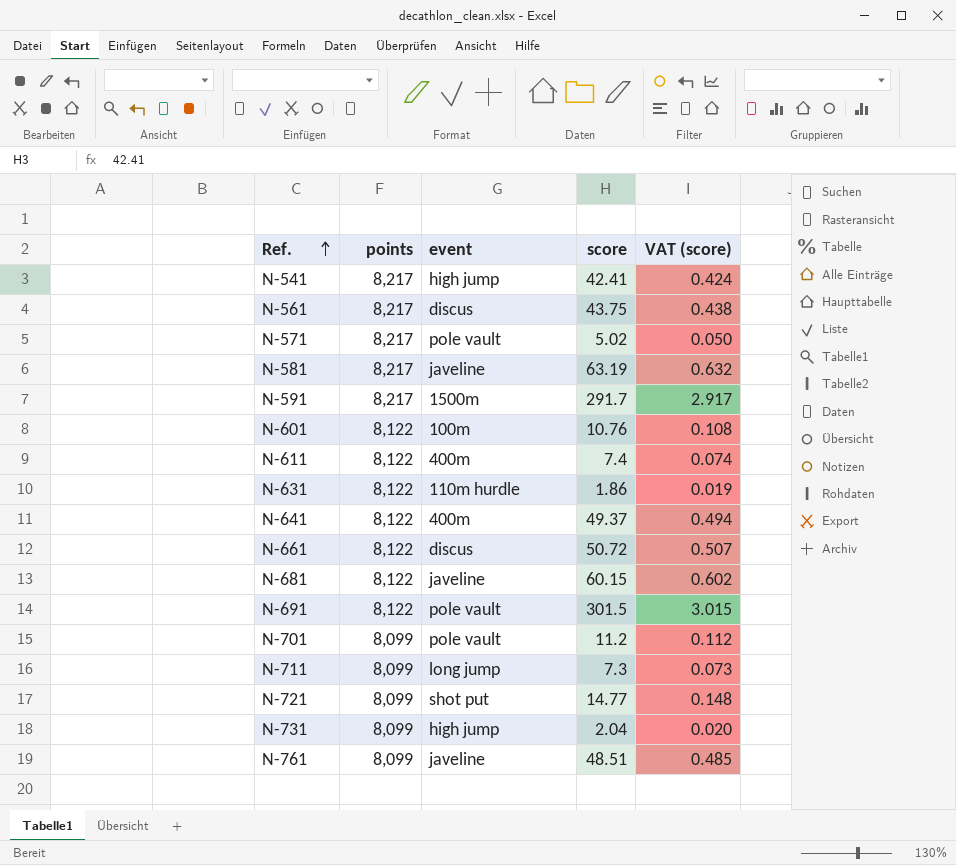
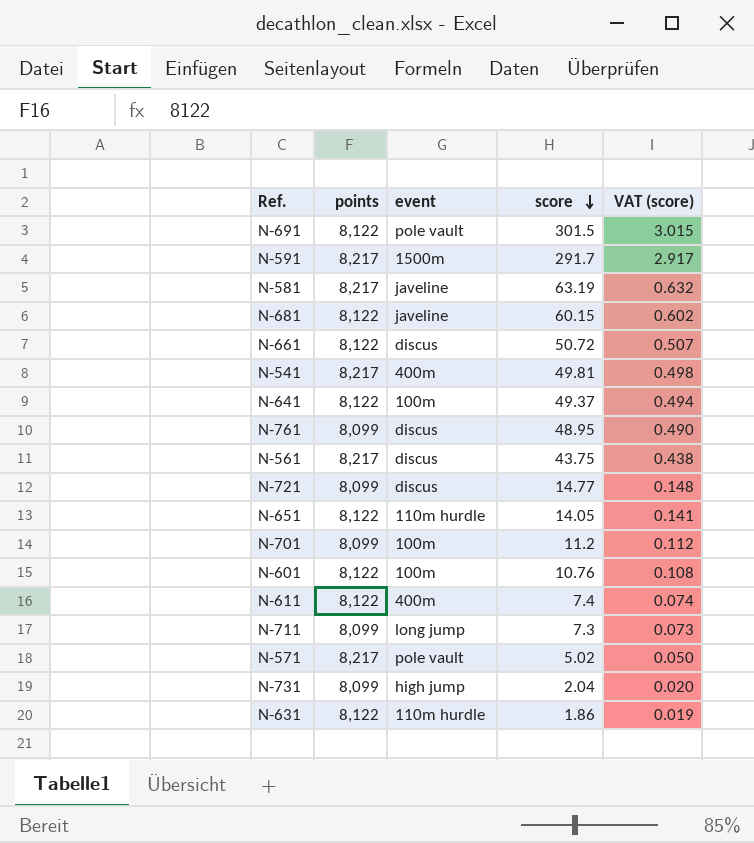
row order: Ref. ascending -> score descending
N-541 | event: high jump -> 400m
N-541 | score: 42.41 -> 49.81
N-541 | VAT (score): 0.424 -> 0.498
N-641 | event: 400m -> 100m
N-761 | event: javeline -> discus
N-761 | score: 48.51 -> 48.95
N-761 | VAT (score): 0.485 -> 0.490
N-721 | event: shot put -> discus
row N-651: none -> 8,122 | 110m hurdle | 14.05 | 0.141
N-701 | event: pole vault -> 100m

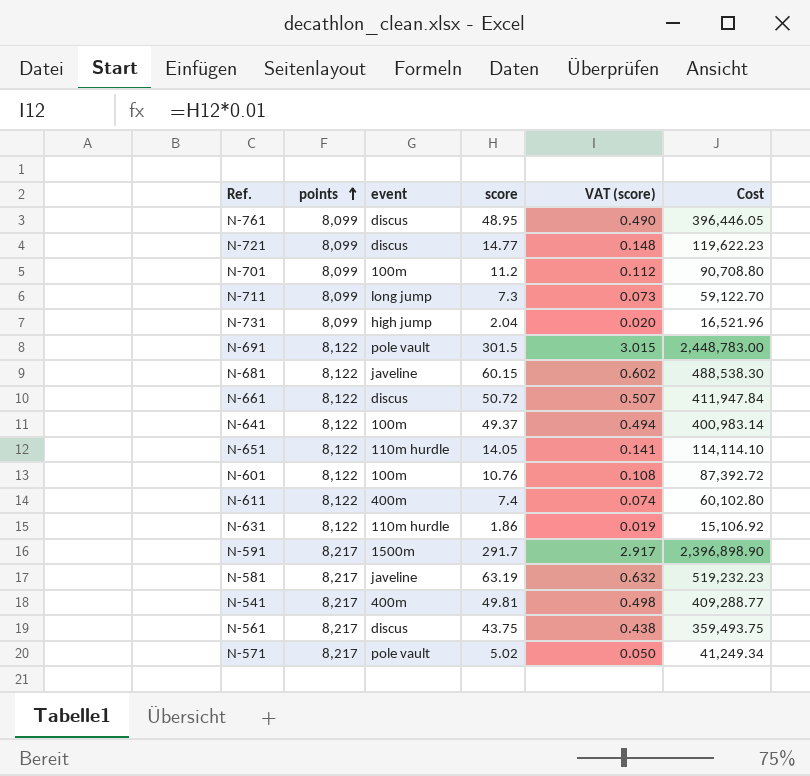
row order: score descending -> points ascending
column Cost | formula: none -> [points] * [score]

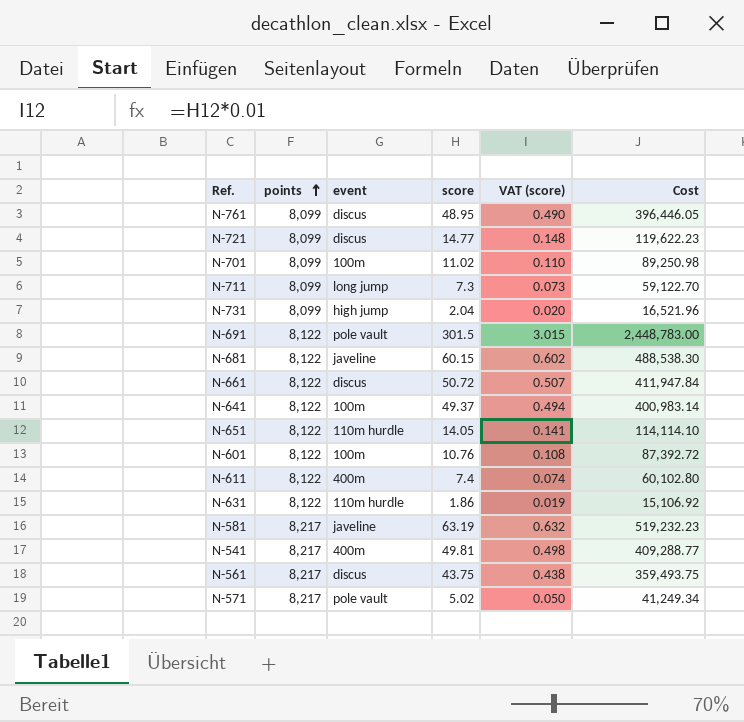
row N-591: 8,217 | 1500m | 291.7 | 2.917 | 2,396,898.90 -> none
N-701 | score: 11.2 -> 11.02
N-701 | VAT (score): 0.112 -> 0.110
N-701 | Cost: 90,708.80 -> 89,250.98

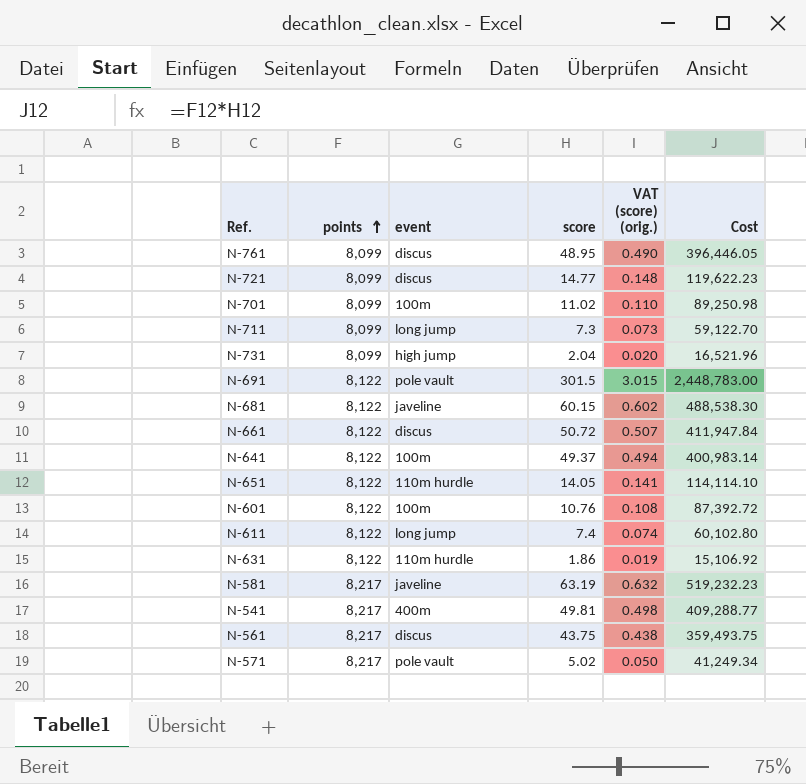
column name: VAT (score) -> VAT (score) (orig.)
N-611 | event: 400m -> long jump

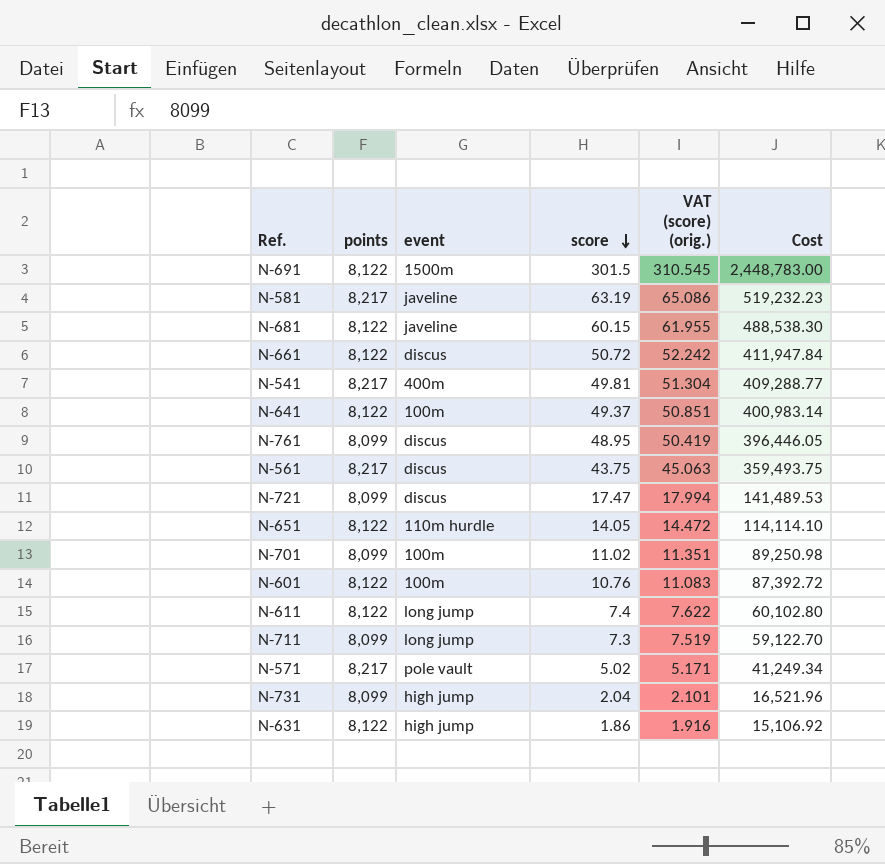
row order: points ascending -> score descending
column VAT (score) (orig.) | formula: [score] * 0.01 -> [score] * 1.03
N-691 | event: pole vault -> 1500m
N-721 | score: 14.77 -> 17.47
N-721 | Cost: 119,622.23 -> 141,489.53
N-631 | event: 110m hurdle -> high jump

